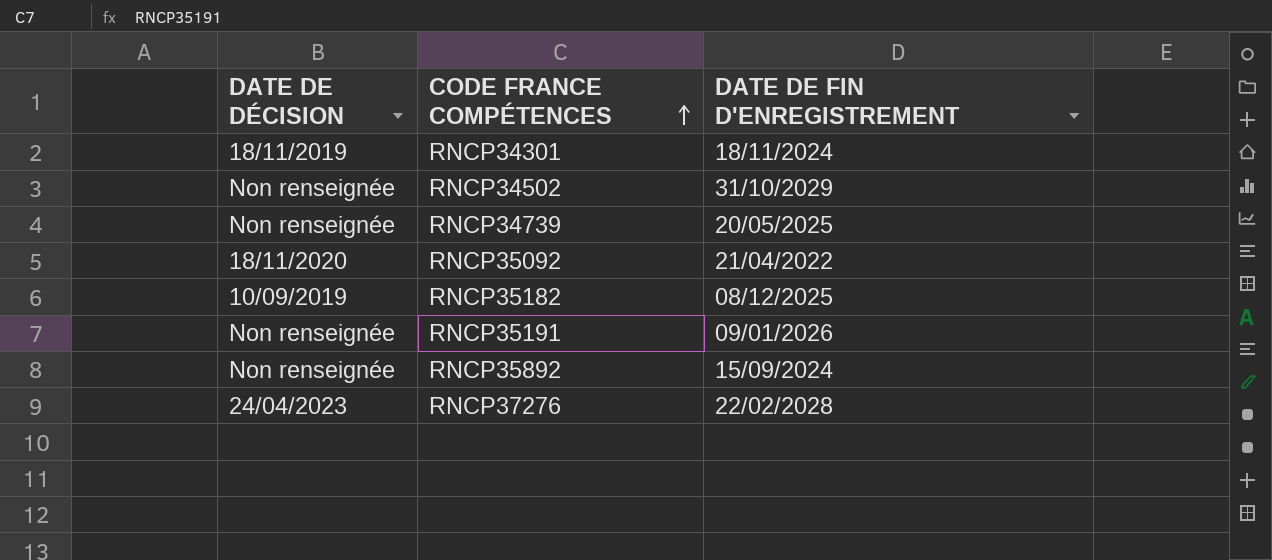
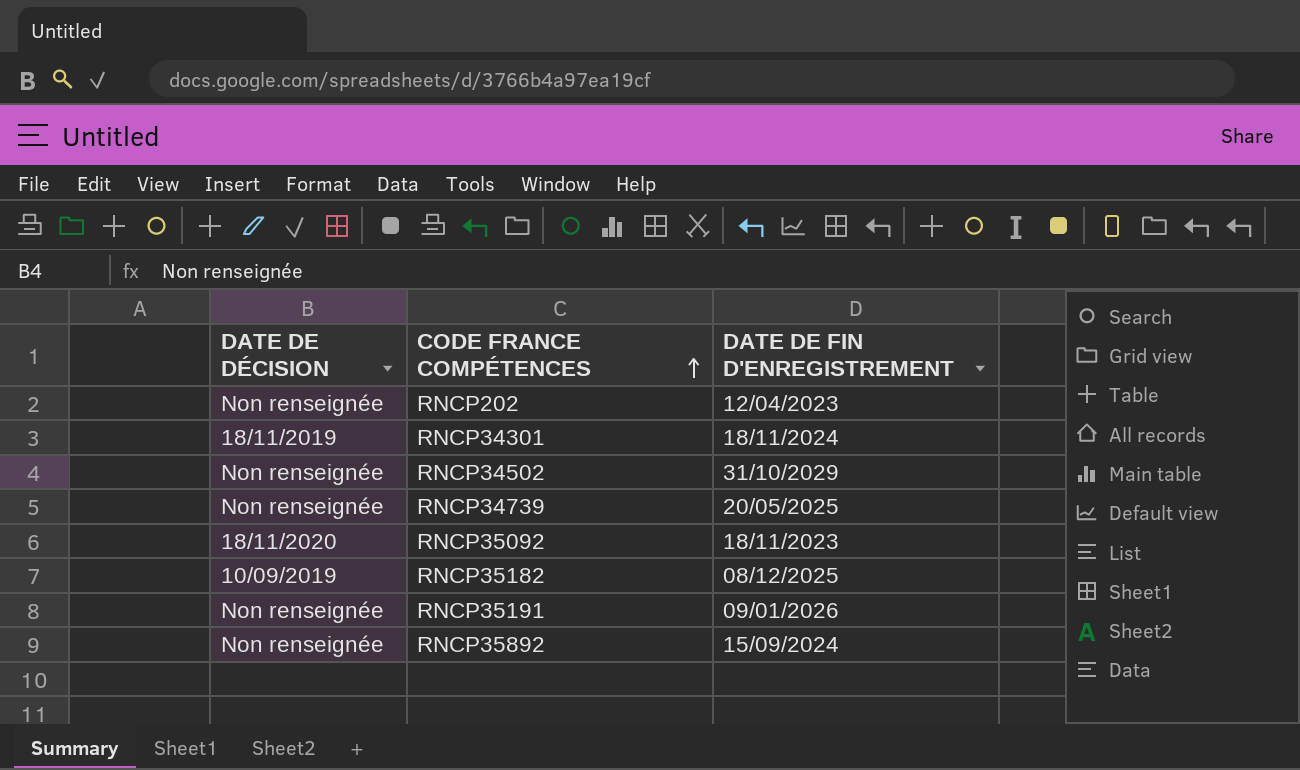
row RNCP37276: 24/04/2023 | 22/02/2028 -> none
row RNCP202: none -> Non renseignée | 12/04/2023
RNCP35092 | DATE DE FIN D'ENREGISTREMENT: 21/04/2022 -> 18/11/2023

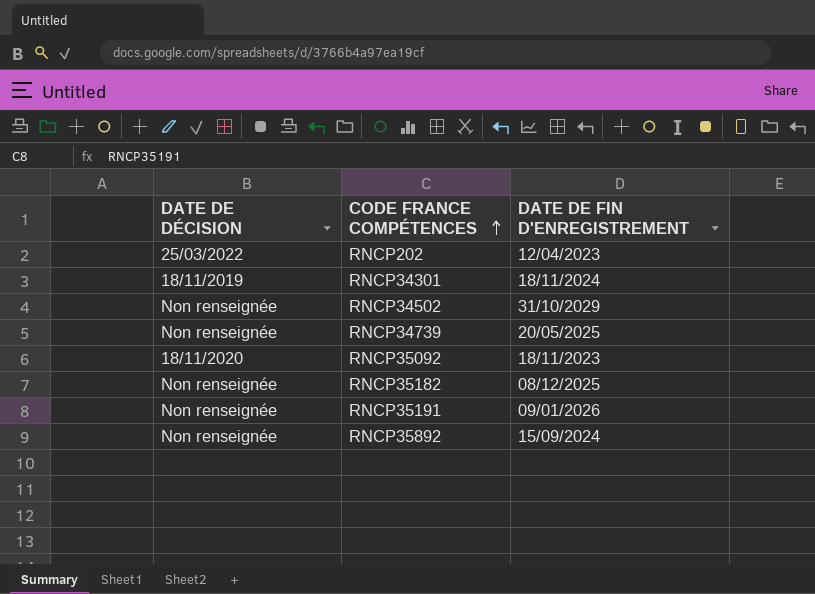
RNCP202 | DATE DE DÉCISION: Non renseignée -> 25/03/2022
RNCP35182 | DATE DE DÉCISION: 10/09/2019 -> Non renseignée

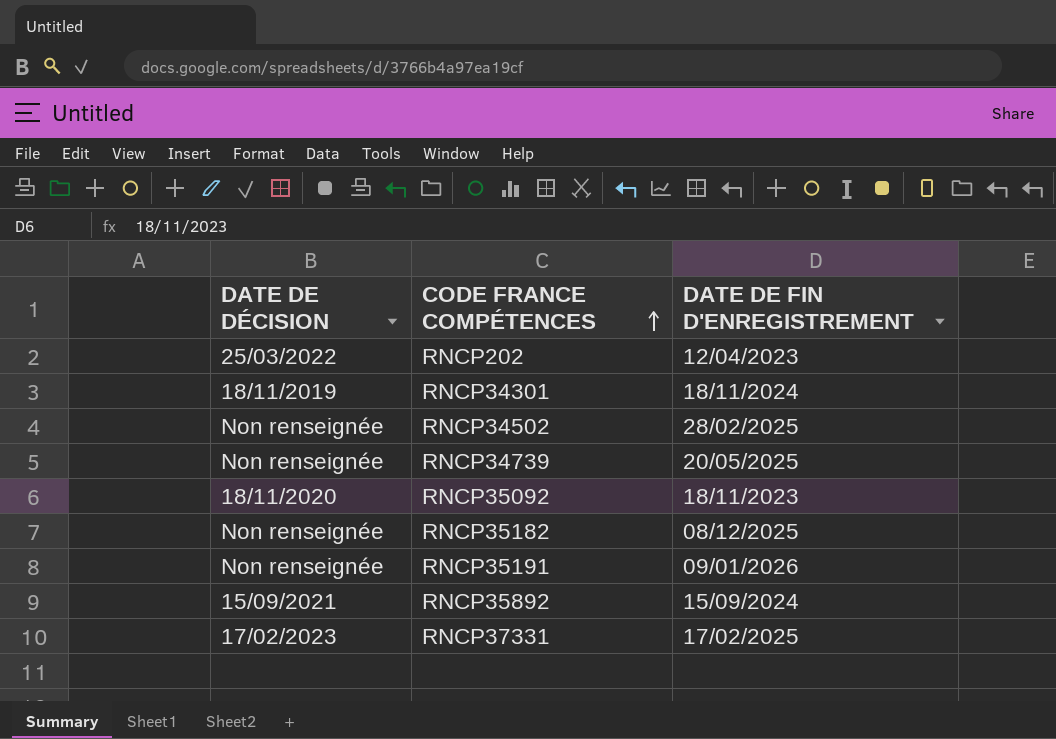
RNCP34502 | DATE DE FIN D'ENREGISTREMENT: 31/10/2029 -> 28/02/2025
RNCP35892 | DATE DE DÉCISION: Non renseignée -> 15/09/2021
row RNCP37331: none -> 17/02/2023 | 17/02/2025

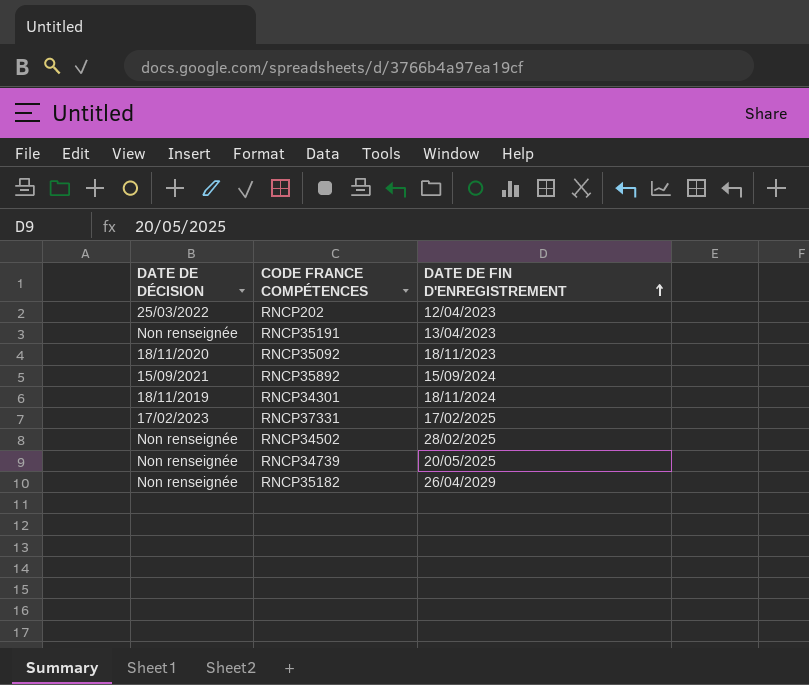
row order: CODE FRANCE COMPÉTENCES ascending -> DATE DE FIN D'ENREGISTREMENT ascending
RNCP35191 | DATE DE FIN D'ENREGISTREMENT: 09/01/2026 -> 13/04/2023
RNCP35182 | DATE DE FIN D'ENREGISTREMENT: 08/12/2025 -> 26/04/2029

